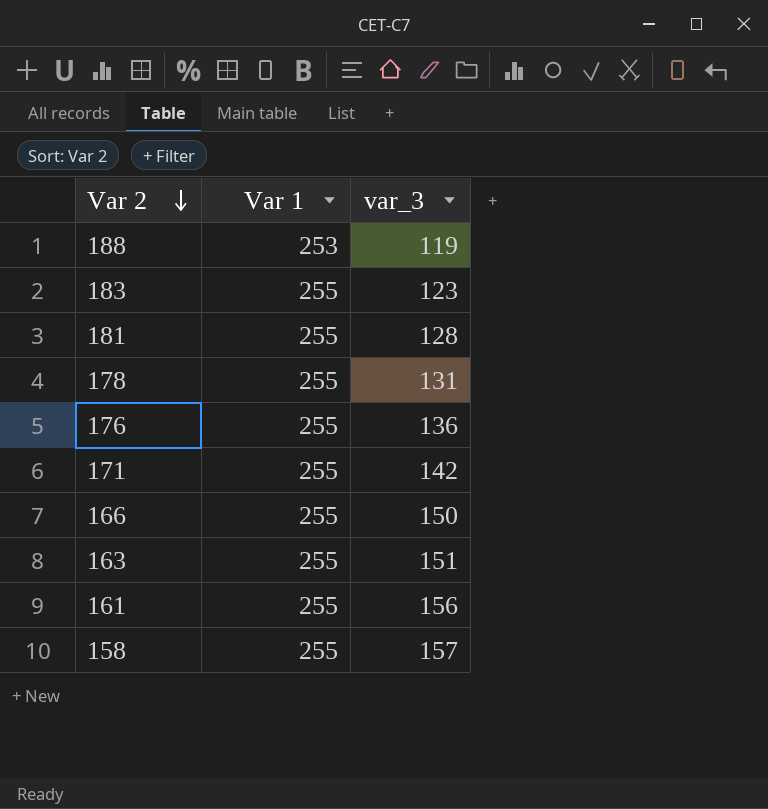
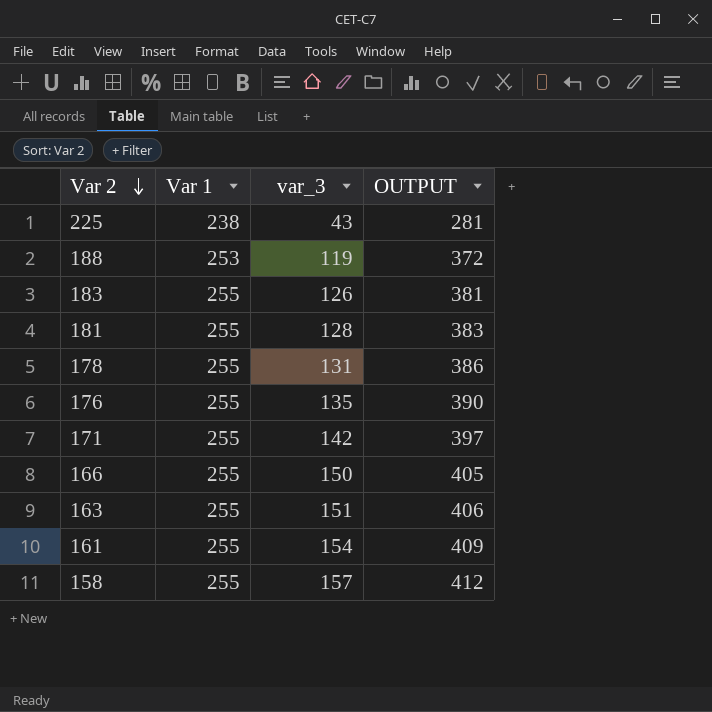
column OUTPUT | formula: none -> [Var 1] + [var_3]
row 225: none -> 238 | 43 | 281
183 | var_3: 123 -> 126
176 | var_3: 136 -> 135
161 | var_3: 156 -> 154

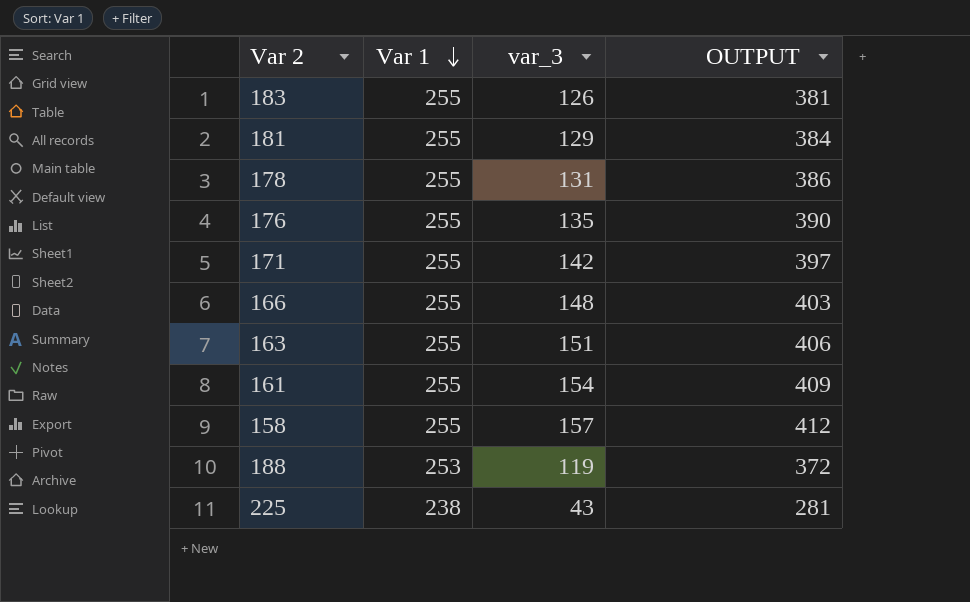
row order: Var 2 descending -> Var 1 descending
181 | var_3: 128 -> 129
181 | OUTPUT: 383 -> 384
166 | var_3: 150 -> 148
166 | OUTPUT: 405 -> 403

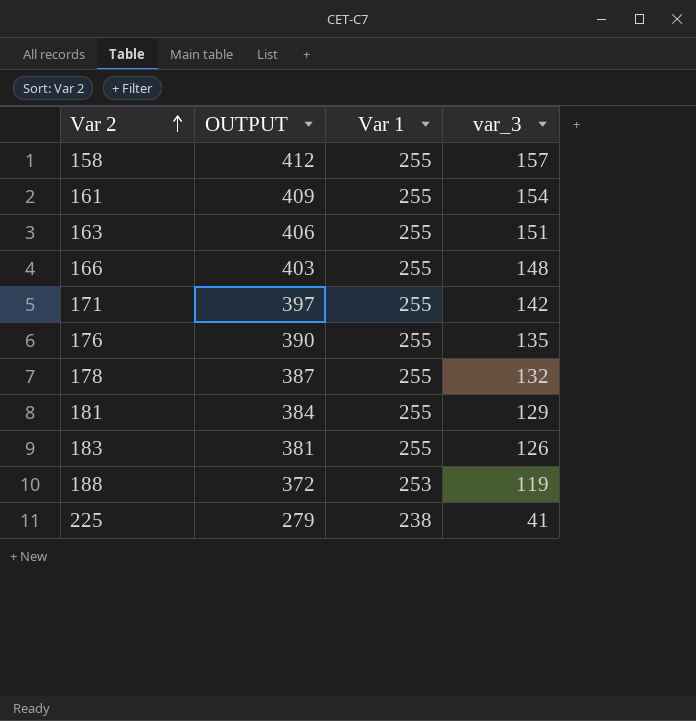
row order: Var 1 descending -> Var 2 ascending
column OUTPUT | position: 4 -> 2
178 | OUTPUT: 386 -> 387
178 | var_3: 131 -> 132
225 | OUTPUT: 281 -> 279
225 | var_3: 43 -> 41

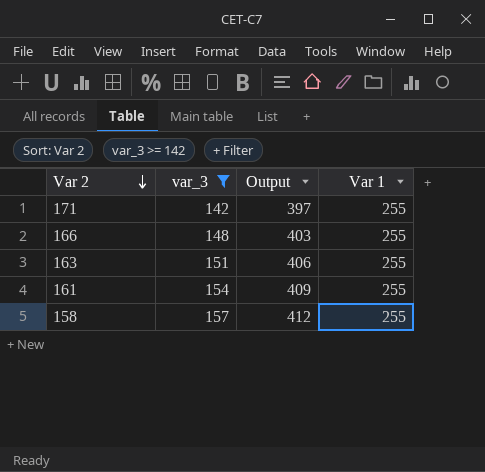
filter: none -> var_3 >= 142
row order: Var 2 ascending -> Var 2 descending
column var_3 | position: 4 -> 2
column name: OUTPUT -> Output

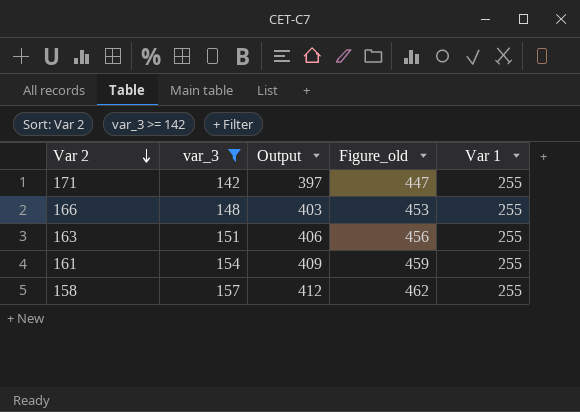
column Figure_old | formula: none -> [Output] + 50

